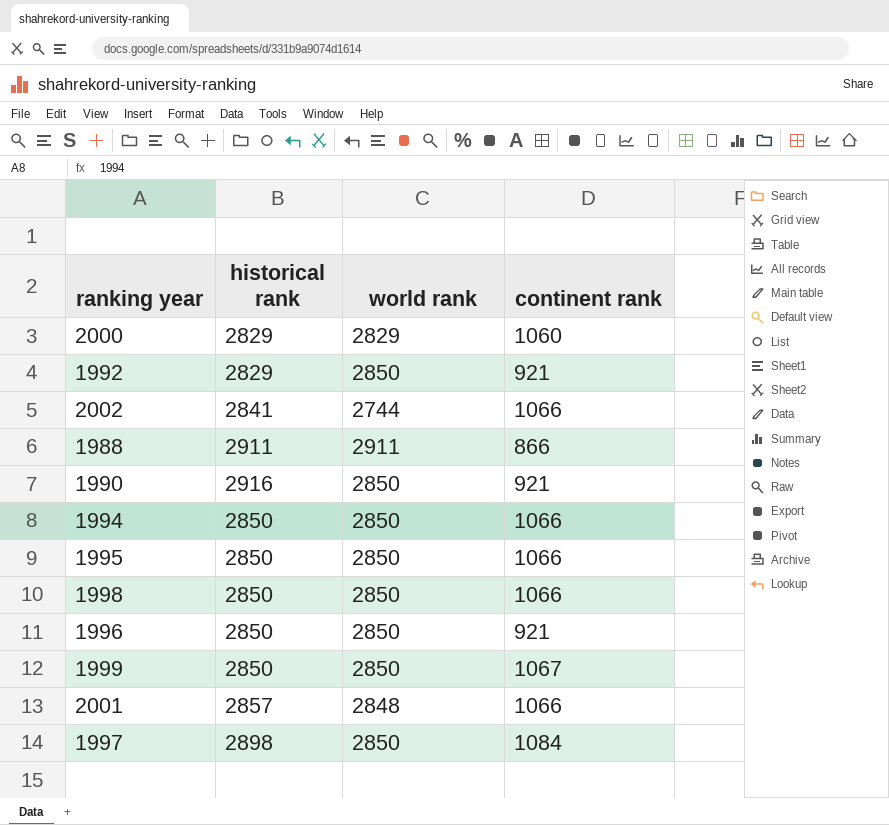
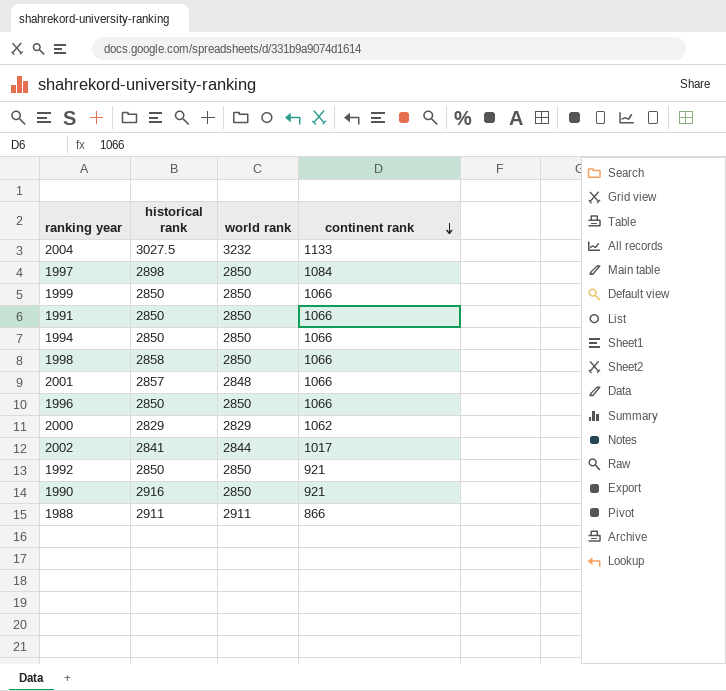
row order: none -> continent rank descending
row 1995: 2850 | 2850 | 1066 -> none
row 2004: none -> 3027.5 | 3232 | 1133
1999 | continent rank: 1067 -> 1066
row 1991: none -> 2850 | 2850 | 1066
1998 | historical rank: 2850 -> 2858
1996 | continent rank: 921 -> 1066
2000 | continent rank: 1060 -> 1062
2002 | world rank: 2744 -> 2844
2002 | continent rank: 1066 -> 1017
1992 | historical rank: 2829 -> 2850

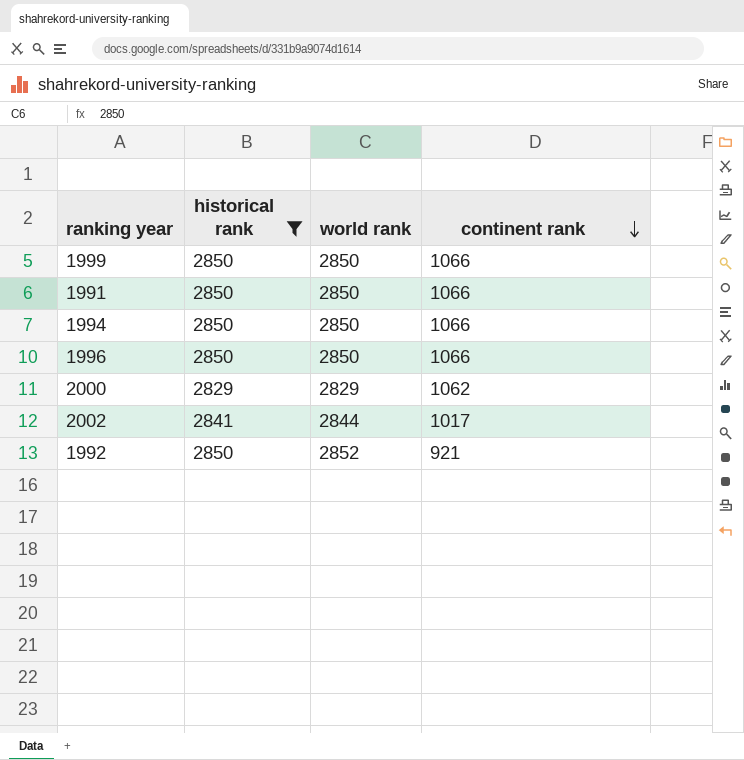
filter: none -> historical rank <= 2850
1992 | world rank: 2850 -> 2852

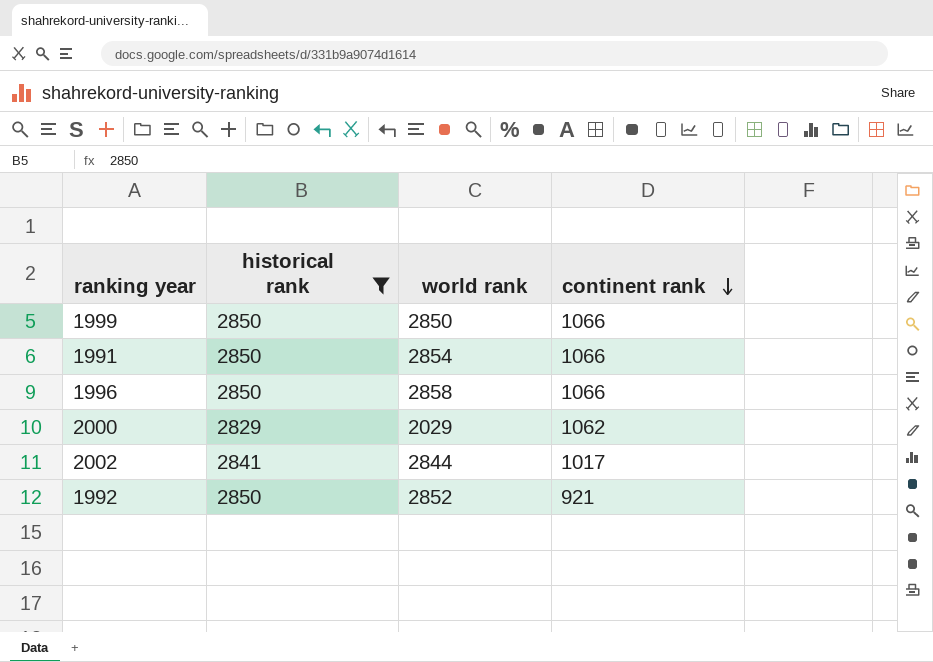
row 1994: 2850 | 2850 | 1066 -> none
1991 | world rank: 2850 -> 2854
1996 | world rank: 2850 -> 2858
2000 | world rank: 2829 -> 2029

